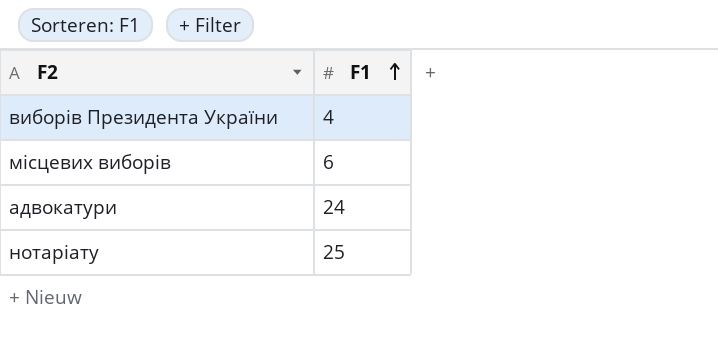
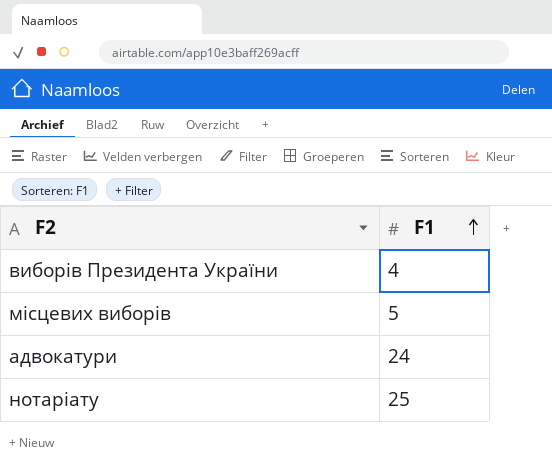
місцевих виборів | F1: 6 -> 5

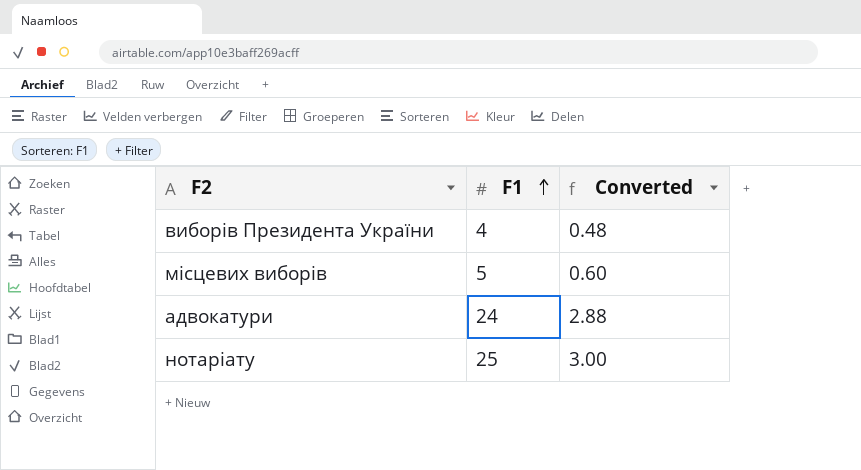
column Converted | formula: none -> [F1] * 0.12

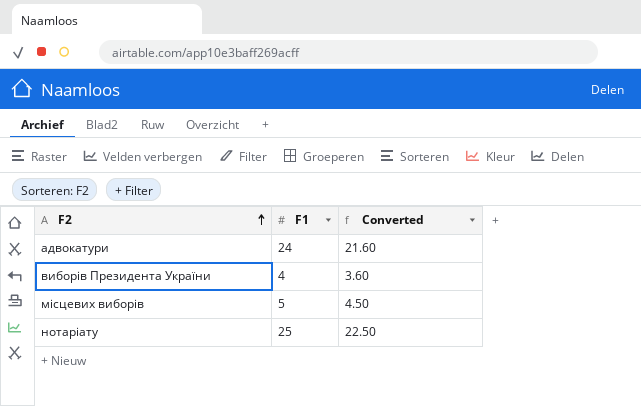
row order: F1 ascending -> F2 ascending
column Converted | formula: [F1] * 0.12 -> [F1] * 0.9

